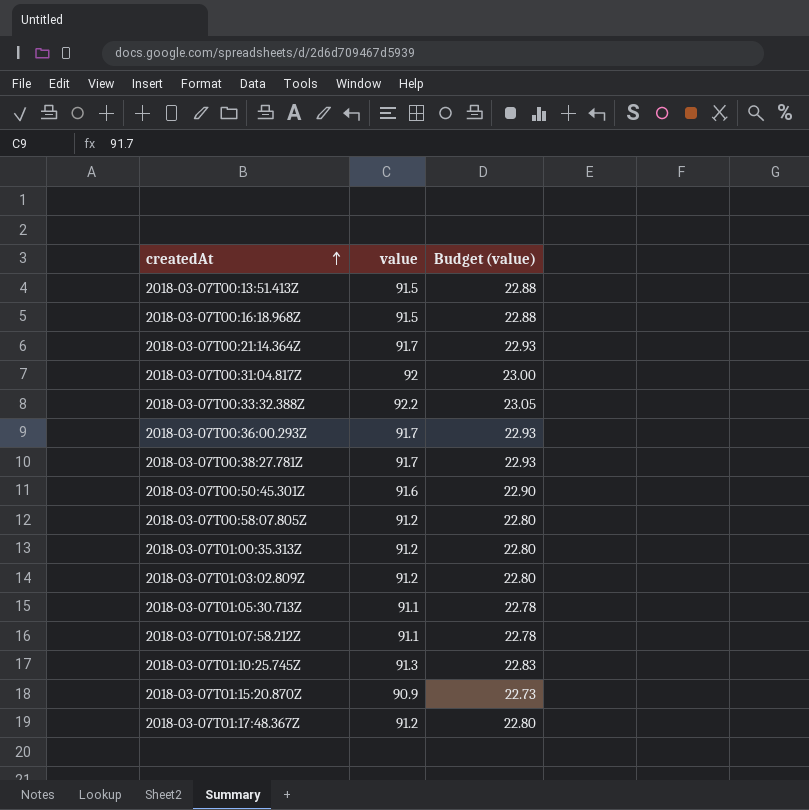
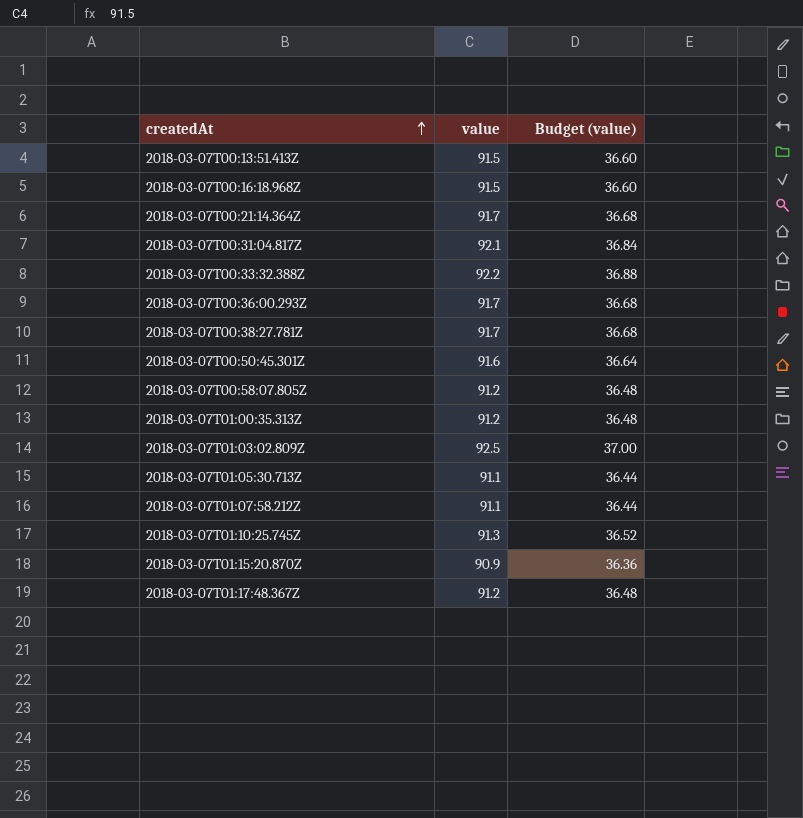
column Budget (value) | formula: [value] * 0.25 -> [value] * 0.4
2018-03-07T00:31:04.817Z | value: 92 -> 92.1
2018-03-07T01:03:02.809Z | value: 91.2 -> 92.5

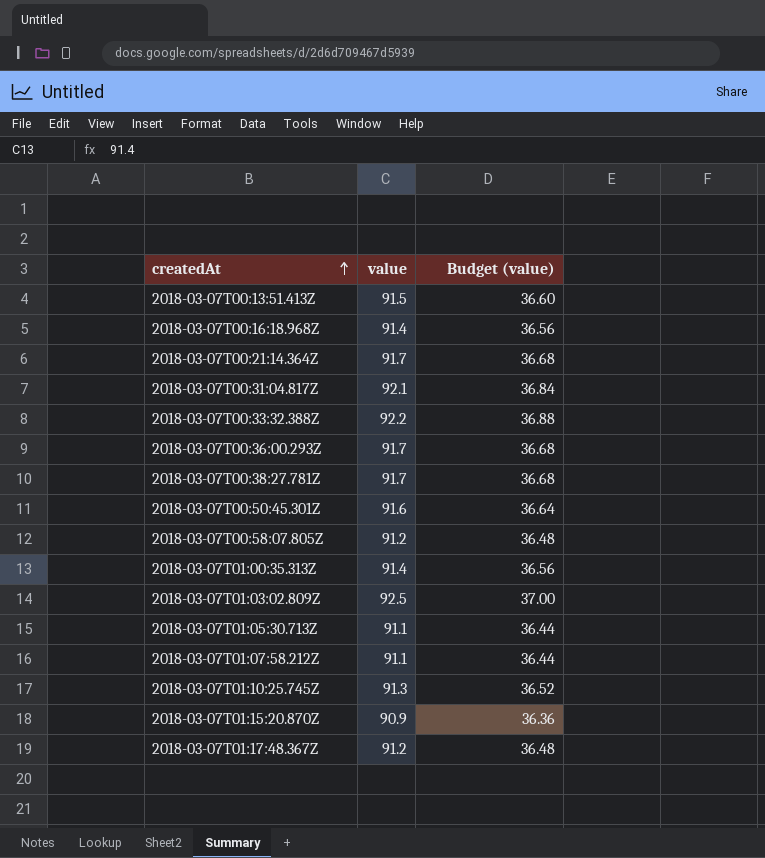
2018-03-07T00:16:18.968Z | value: 91.5 -> 91.4
2018-03-07T00:16:18.968Z | Budget (value): 36.60 -> 36.56
2018-03-07T01:00:35.313Z | value: 91.2 -> 91.4
2018-03-07T01:00:35.313Z | Budget (value): 36.48 -> 36.56

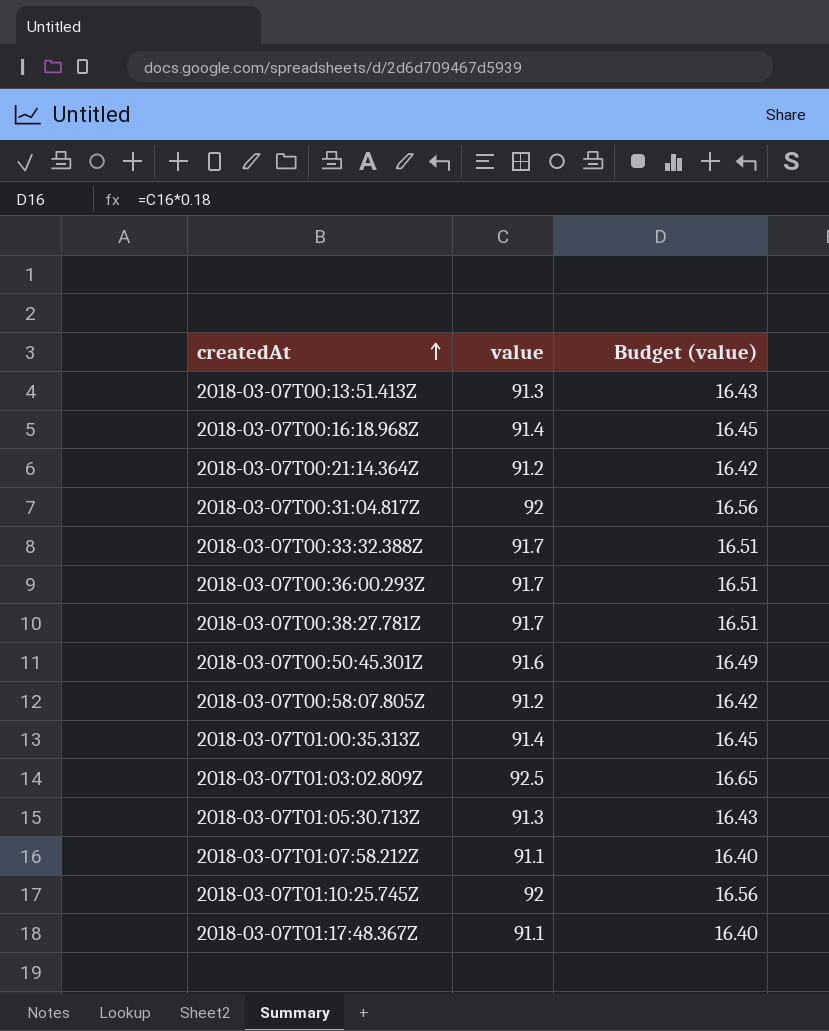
column Budget (value) | formula: [value] * 0.4 -> [value] * 0.18
row 2018-03-07T01:15:20.870Z: 90.9 | 36.36 -> none
2018-03-07T00:13:51.413Z | value: 91.5 -> 91.3
2018-03-07T00:21:14.364Z | value: 91.7 -> 91.2
2018-03-07T00:31:04.817Z | value: 92.1 -> 92
2018-03-07T00:33:32.388Z | value: 92.2 -> 91.7
2018-03-07T01:05:30.713Z | value: 91.1 -> 91.3
2018-03-07T01:10:25.745Z | value: 91.3 -> 92
2018-03-07T01:17:48.367Z | value: 91.2 -> 91.1

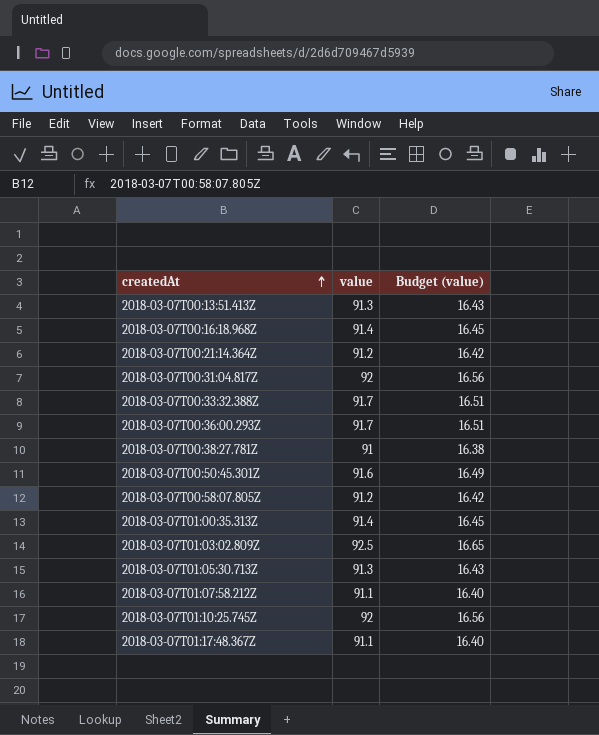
2018-03-07T00:38:27.781Z | value: 91.7 -> 91
2018-03-07T00:38:27.781Z | Budget (value): 16.51 -> 16.38

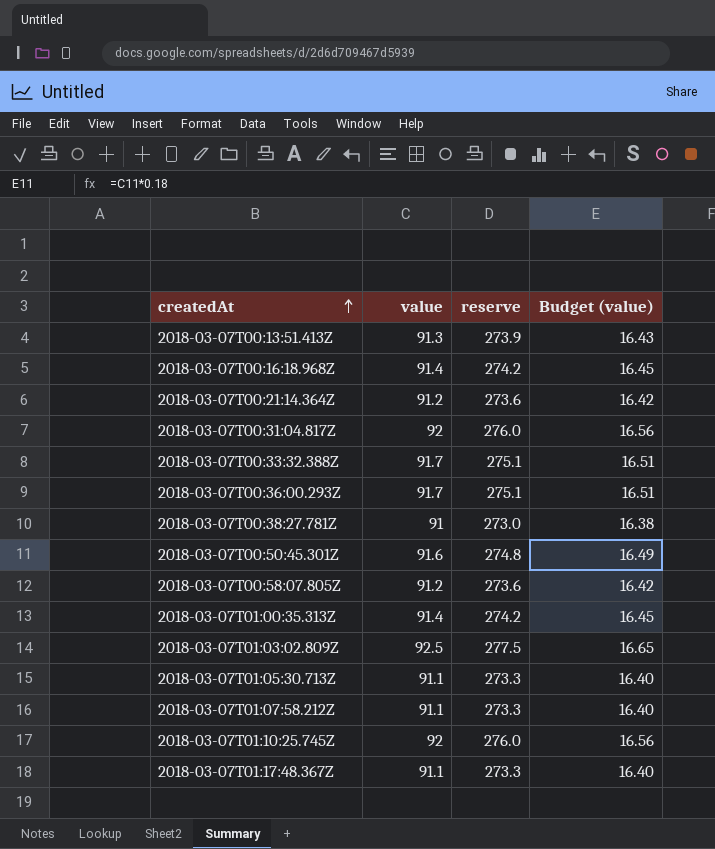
column reserve | formula: none -> [value] * 3
2018-03-07T01:05:30.713Z | value: 91.3 -> 91.1
2018-03-07T01:05:30.713Z | Budget (value): 16.43 -> 16.40

